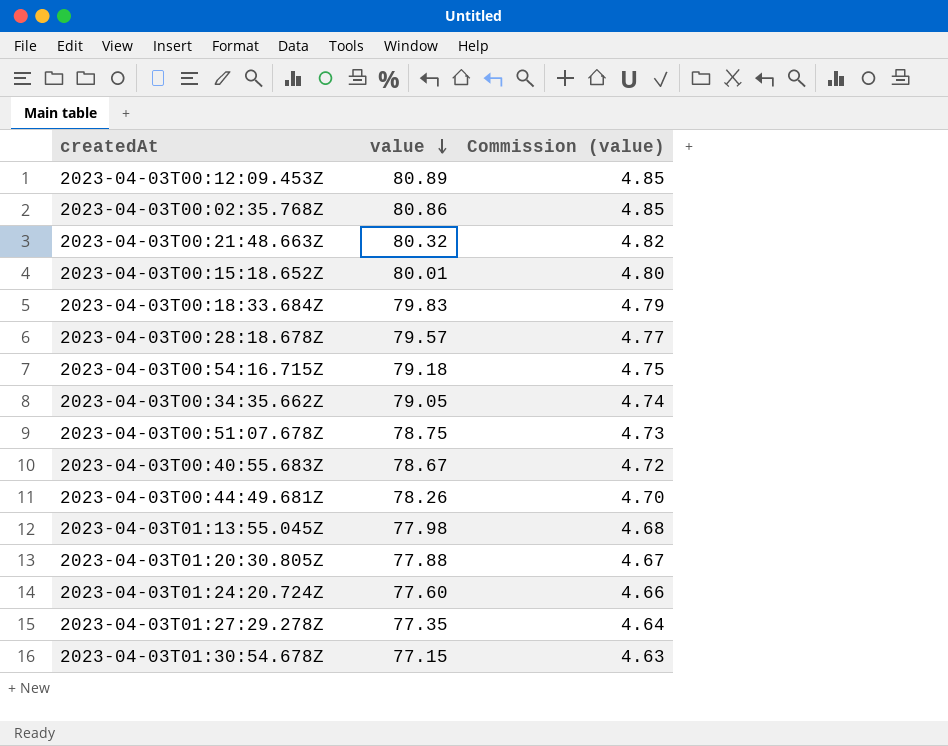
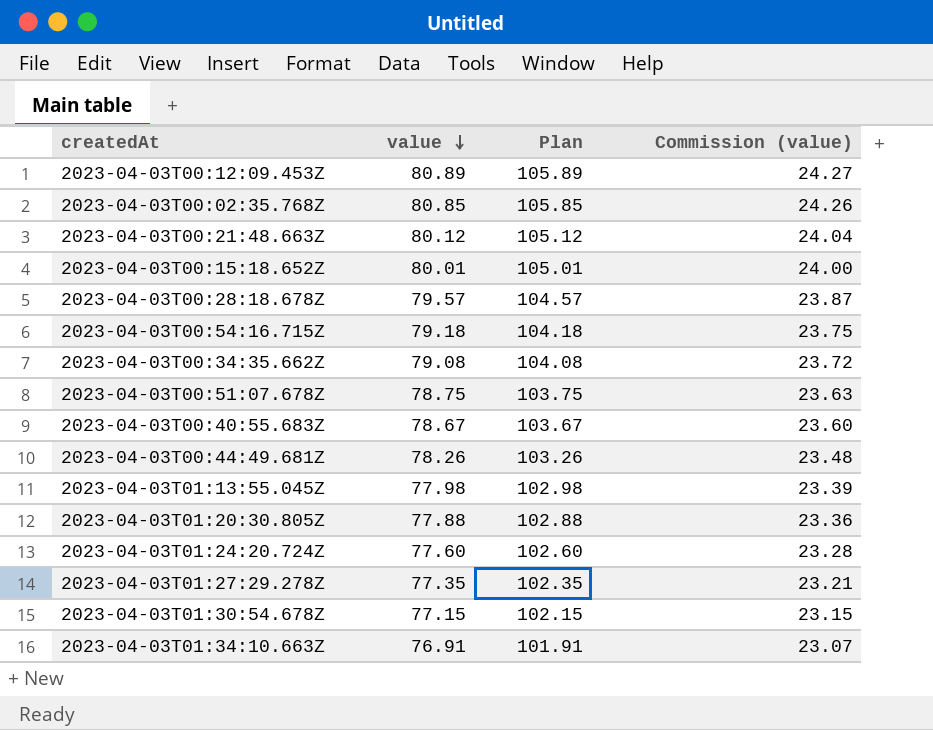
column Plan | formula: none -> [value] + 25
column Commission (value) | formula: [value] * 0.06 -> [value] * 0.3
row 2023-04-03T00:18:33.684Z: 79.83 | 4.79 -> none
2023-04-03T00:02:35.768Z | value: 80.86 -> 80.85
2023-04-03T00:21:48.663Z | value: 80.32 -> 80.12
2023-04-03T00:34:35.662Z | value: 79.05 -> 79.08
row 2023-04-03T01:34:10.663Z: none -> 76.91 | 101.91 | 23.07

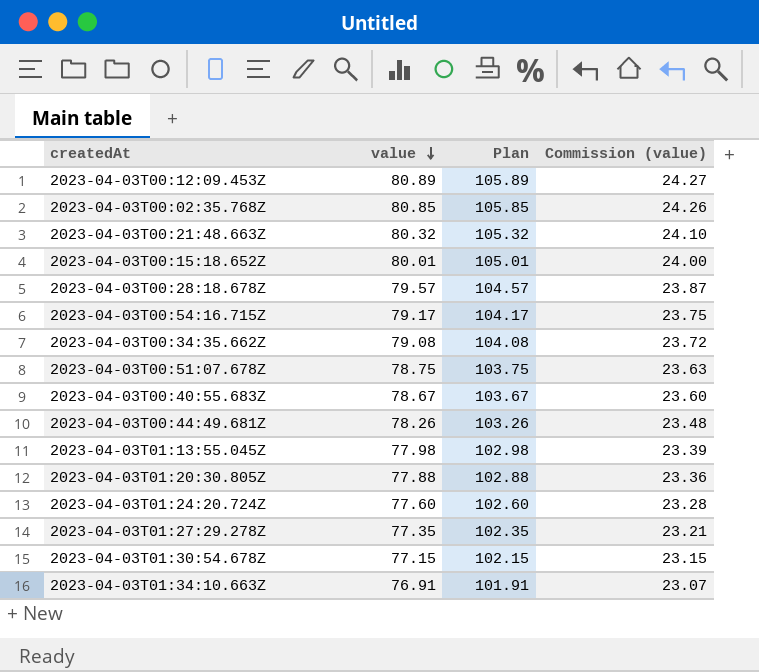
2023-04-03T00:21:48.663Z | value: 80.12 -> 80.32
2023-04-03T00:21:48.663Z | Plan: 105.12 -> 105.32
2023-04-03T00:21:48.663Z | Commission (value): 24.04 -> 24.10
2023-04-03T00:54:16.715Z | value: 79.18 -> 79.17
2023-04-03T00:54:16.715Z | Plan: 104.18 -> 104.17

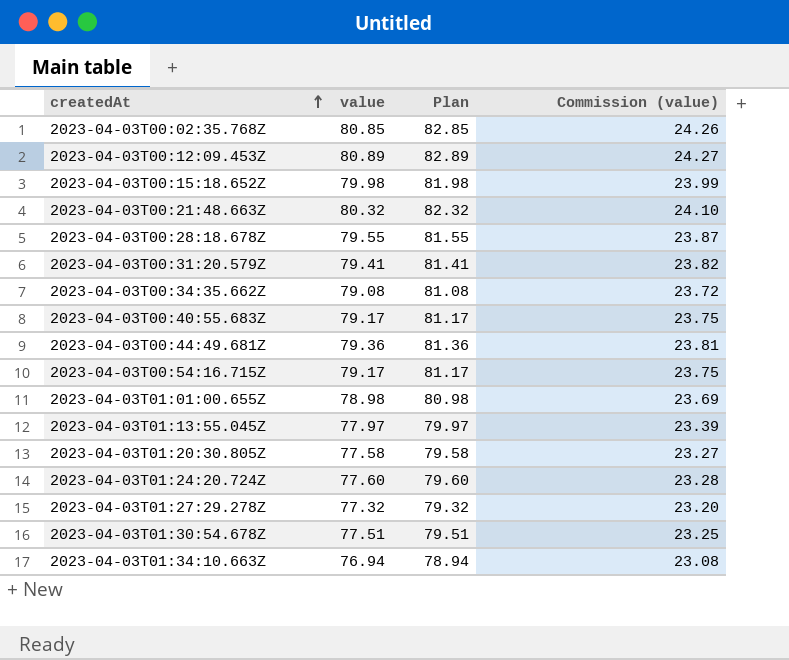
row order: value descending -> createdAt ascending
column Plan | formula: [value] + 25 -> [value] + 2
row 2023-04-03T00:51:07.678Z: 78.75 | 103.75 | 23.63 -> none
2023-04-03T00:15:18.652Z | value: 80.01 -> 79.98
2023-04-03T00:15:18.652Z | Commission (value): 24.00 -> 23.99
2023-04-03T00:28:18.678Z | value: 79.57 -> 79.55
row 2023-04-03T00:31:20.579Z: none -> 79.41 | 81.41 | 23.82
2023-04-03T00:40:55.683Z | value: 78.67 -> 79.17
2023-04-03T00:40:55.683Z | Commission (value): 23.60 -> 23.75
2023-04-03T00:44:49.681Z | value: 78.26 -> 79.36
2023-04-03T00:44:49.681Z | Commission (value): 23.48 -> 23.81
row 2023-04-03T01:01:00.655Z: none -> 78.98 | 80.98 | 23.69
2023-04-03T01:13:55.045Z | value: 77.98 -> 77.97
2023-04-03T01:20:30.805Z | value: 77.88 -> 77.58
2023-04-03T01:20:30.805Z | Commission (value): 23.36 -> 23.27
2023-04-03T01:27:29.278Z | value: 77.35 -> 77.32
2023-04-03T01:27:29.278Z | Commission (value): 23.21 -> 23.20
2023-04-03T01:30:54.678Z | value: 77.15 -> 77.51
2023-04-03T01:30:54.678Z | Commission (value): 23.15 -> 23.25
2023-04-03T01:34:10.663Z | value: 76.91 -> 76.94
2023-04-03T01:34:10.663Z | Commission (value): 23.07 -> 23.08

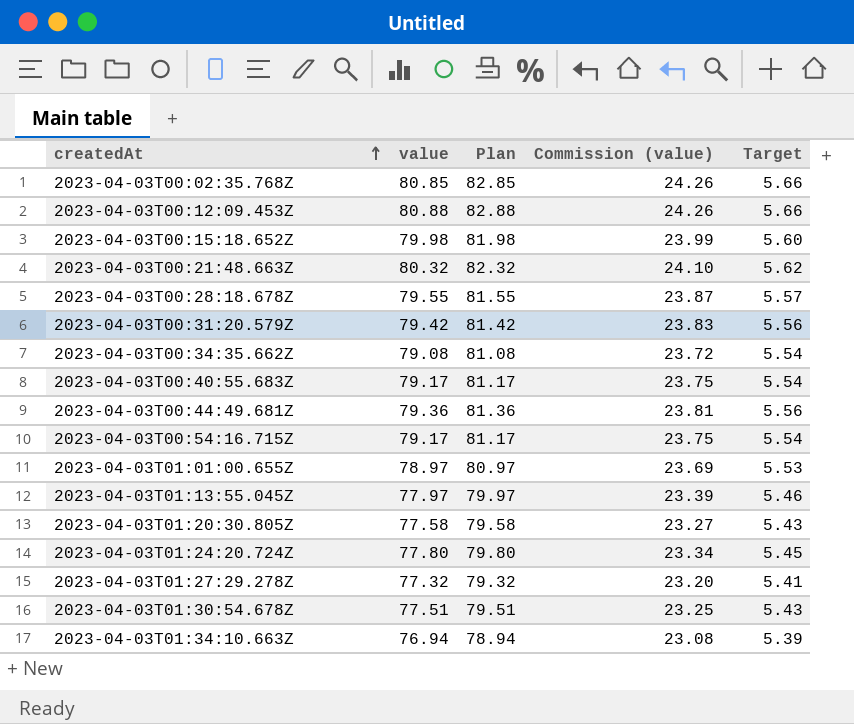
column Target | formula: none -> [value] * 0.07
2023-04-03T00:12:09.453Z | value: 80.89 -> 80.88
2023-04-03T00:12:09.453Z | Plan: 82.89 -> 82.88
2023-04-03T00:12:09.453Z | Commission (value): 24.27 -> 24.26
2023-04-03T00:31:20.579Z | value: 79.41 -> 79.42
2023-04-03T00:31:20.579Z | Plan: 81.41 -> 81.42
2023-04-03T00:31:20.579Z | Commission (value): 23.82 -> 23.83
2023-04-03T01:01:00.655Z | value: 78.98 -> 78.97
2023-04-03T01:01:00.655Z | Plan: 80.98 -> 80.97
2023-04-03T01:24:20.724Z | value: 77.60 -> 77.80
2023-04-03T01:24:20.724Z | Plan: 79.60 -> 79.80
2023-04-03T01:24:20.724Z | Commission (value): 23.28 -> 23.34

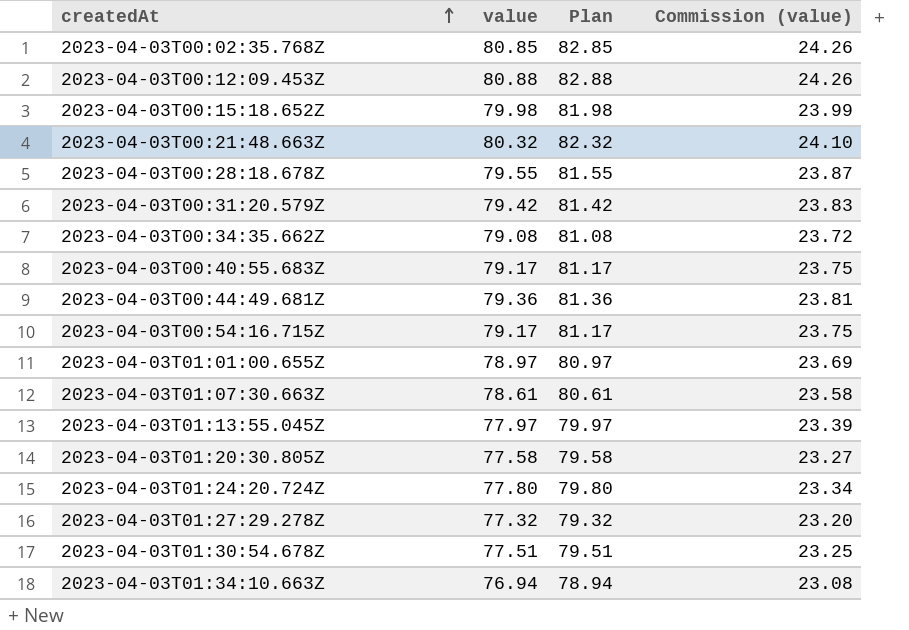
column Target | formula: [value] * 0.07 -> none
row 2023-04-03T01:07:30.663Z: none -> 78.61 | 80.61 | 23.58

